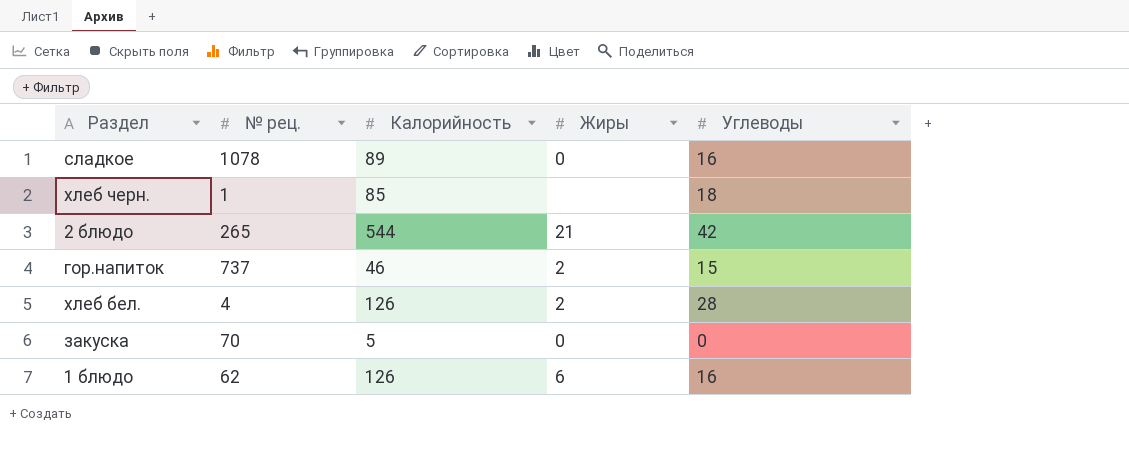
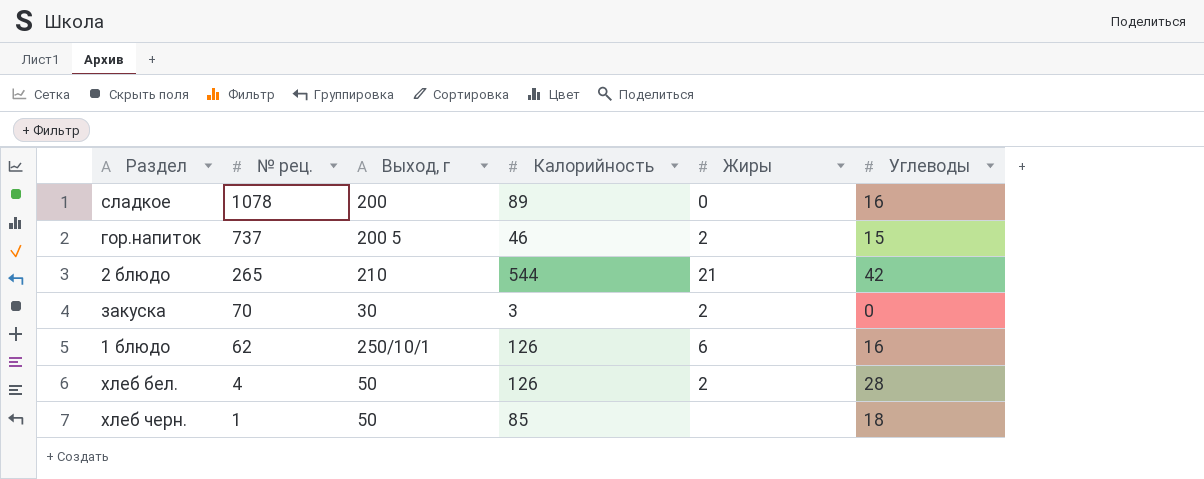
row order: none -> № рец. descending
column Выход, г | position: none -> 3
закуска | Калорийность: 5 -> 3
закуска | Жиры: 0 -> 2

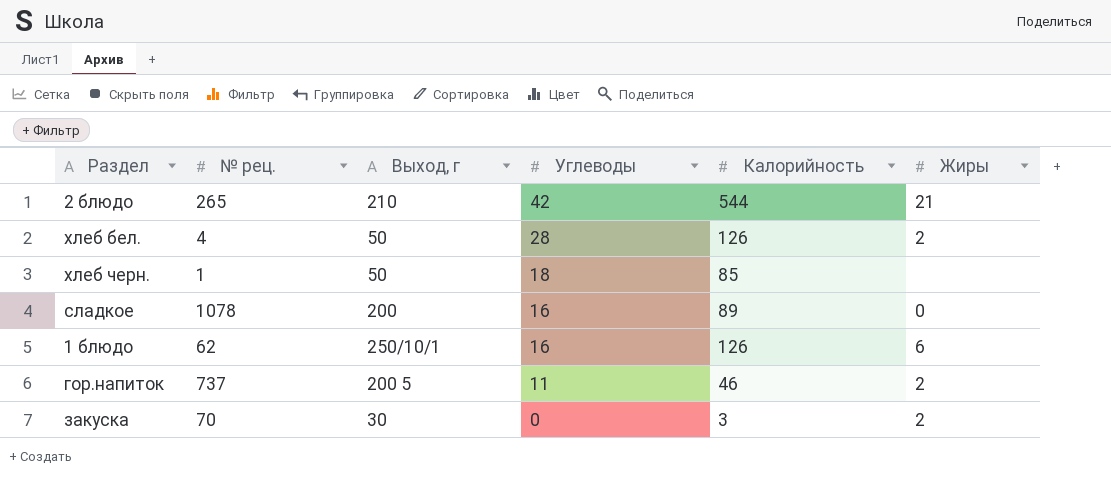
row order: № рец. descending -> Углеводы descending
column Углеводы | position: 6 -> 4
гор.напиток | Углеводы: 15 -> 11

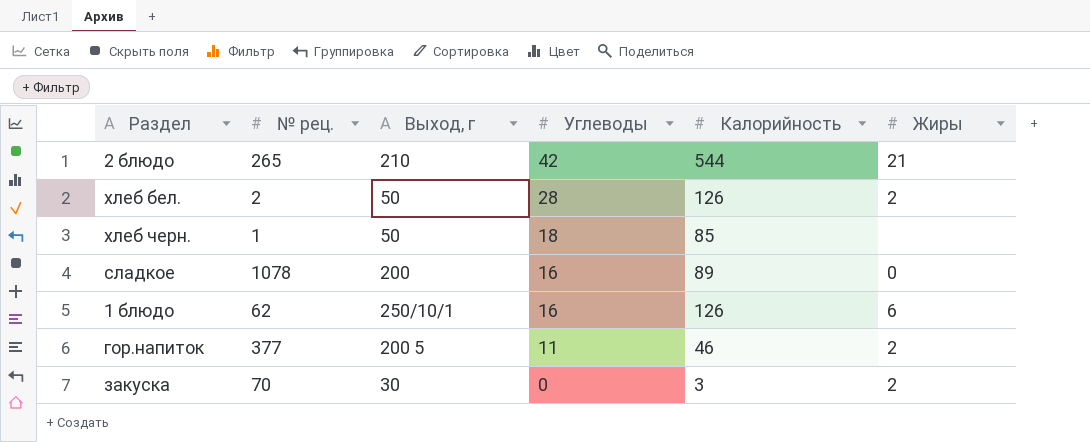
хлеб бел. | № рец.: 4 -> 2
гор.напиток | № рец.: 737 -> 377

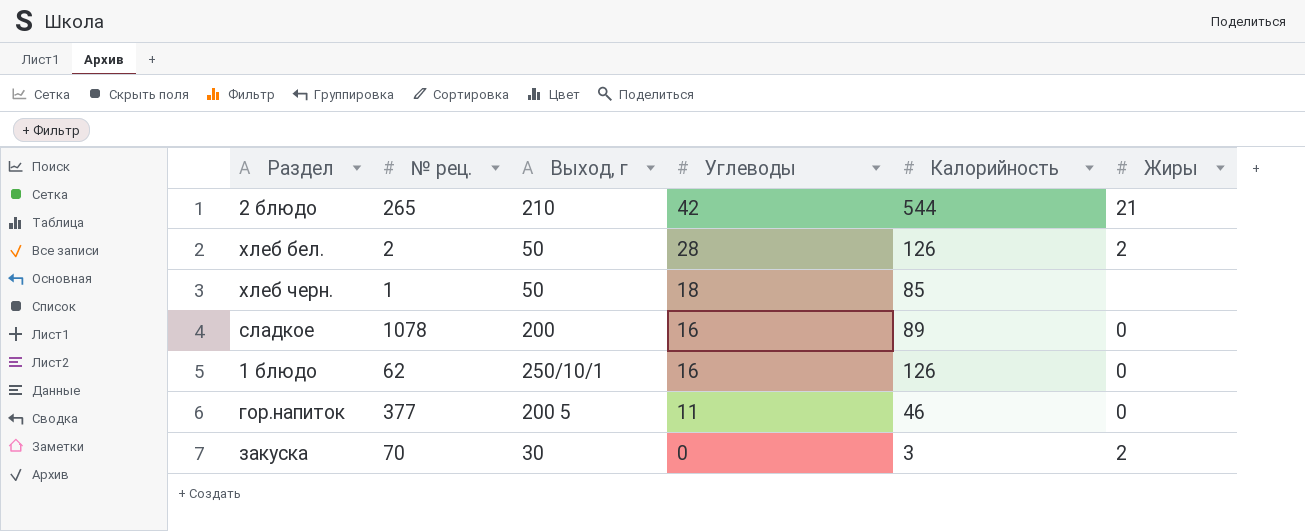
1 блюдо | Жиры: 6 -> 0
гор.напиток | Жиры: 2 -> 0

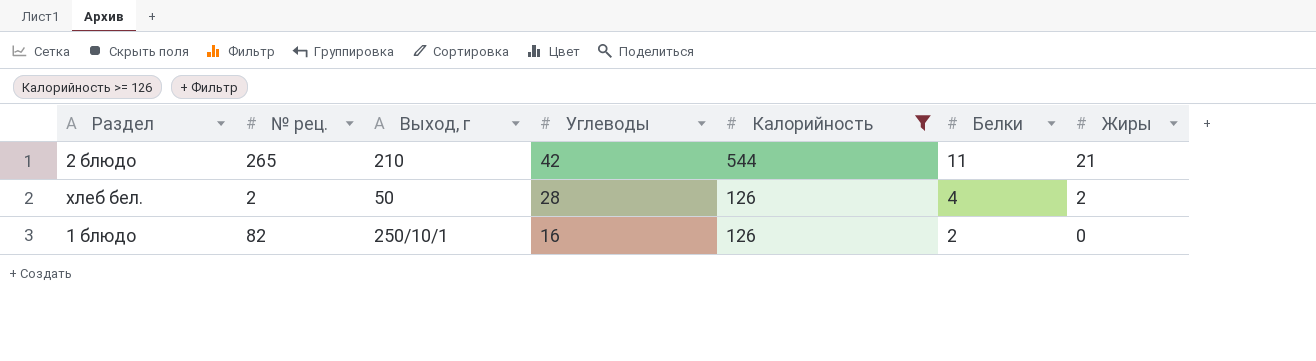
filter: none -> Калорийность >= 126
column Белки | position: none -> 6
1 блюдо | № рец.: 62 -> 82

